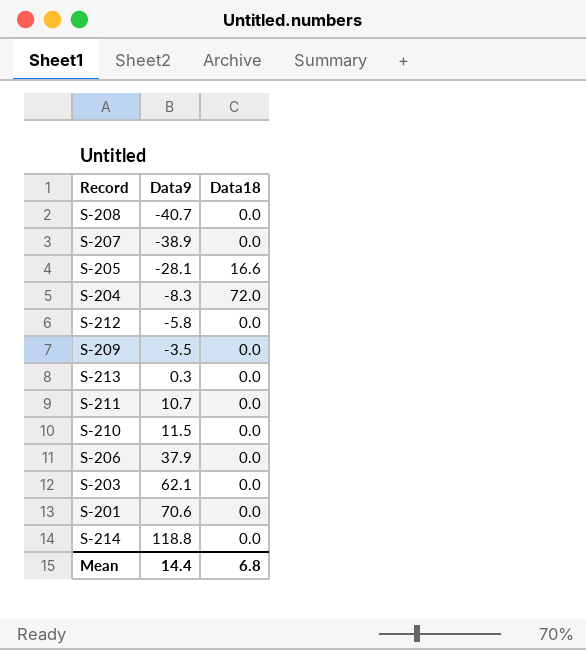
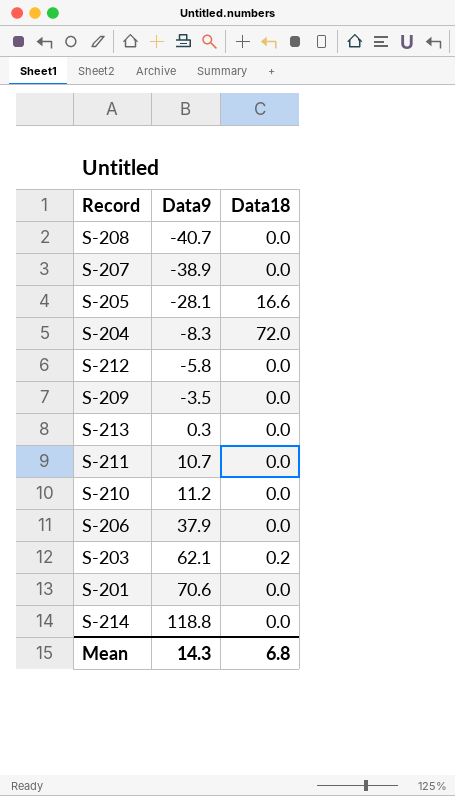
S-210 | Data9: 11.5 -> 11.2
S-203 | Data18: 0.0 -> 0.2
Mean | Data9: 14.4 -> 14.3

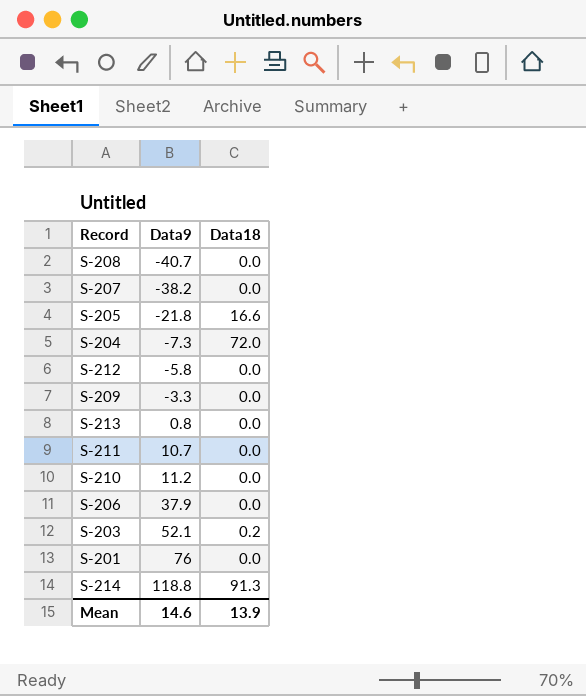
S-207 | Data9: -38.9 -> -38.2
S-205 | Data9: -28.1 -> -21.8
S-204 | Data9: -8.3 -> -7.3
S-209 | Data9: -3.5 -> -3.3
S-213 | Data9: 0.3 -> 0.8
S-203 | Data9: 62.1 -> 52.1
S-201 | Data9: 70.6 -> 76
S-214 | Data18: 0.0 -> 91.3
Mean | Data9: 14.3 -> 14.6
Mean | Data18: 6.8 -> 13.9

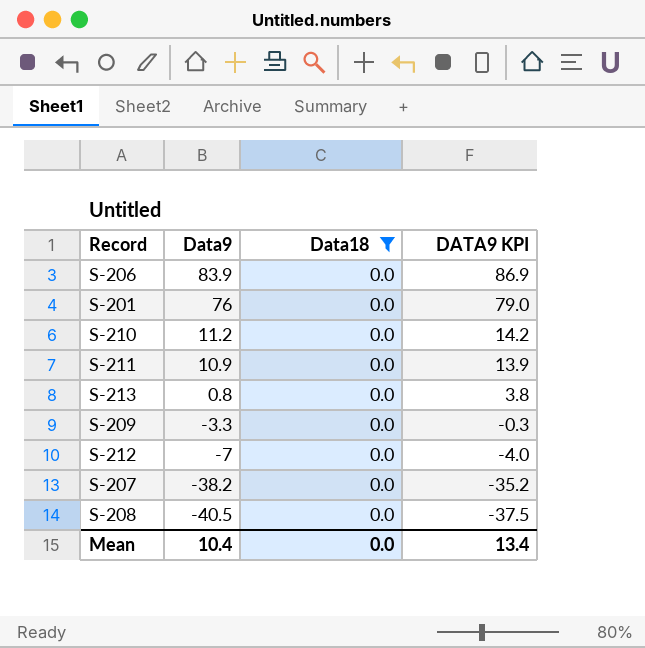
filter: none -> Data18 = 0.0
row order: Data9 ascending -> Data9 descending
column DATA9 KPI | formula: none -> [Data9] + 3
S-206 | Data9: 37.9 -> 83.9
S-211 | Data9: 10.7 -> 10.9
S-212 | Data9: -5.8 -> -7
S-208 | Data9: -40.7 -> -40.5
Mean | Data9: 14.6 -> 10.4
Mean | Data18: 13.9 -> 0.0

